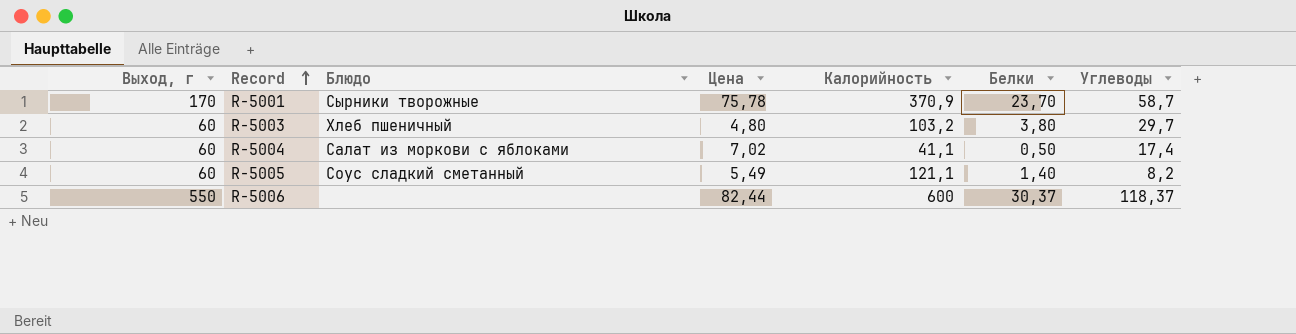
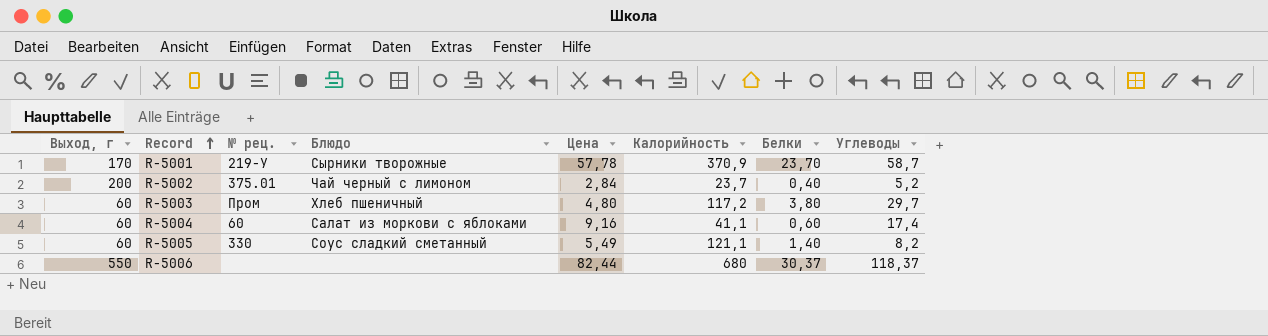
column № рец. | position: none -> 3
R-5001 | Цена: 75,78 -> 57,78
row R-5002: none -> 200 | 375.01 | Чай черный с лимоном | 2,84 | 23,7 | 0,40 | 5,2
R-5003 | Калорийность: 103,2 -> 117,2
R-5004 | Цена: 7,02 -> 9,16
R-5004 | Белки: 0,50 -> 0,60
R-5006 | Калорийность: 600 -> 680

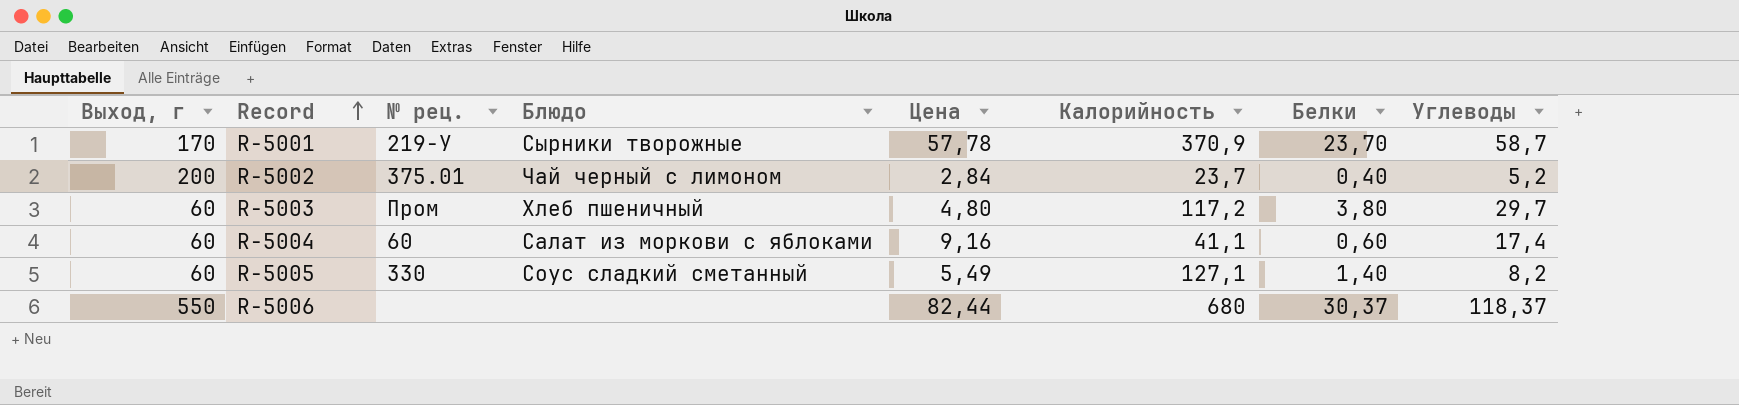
R-5005 | Калорийность: 121,1 -> 127,1

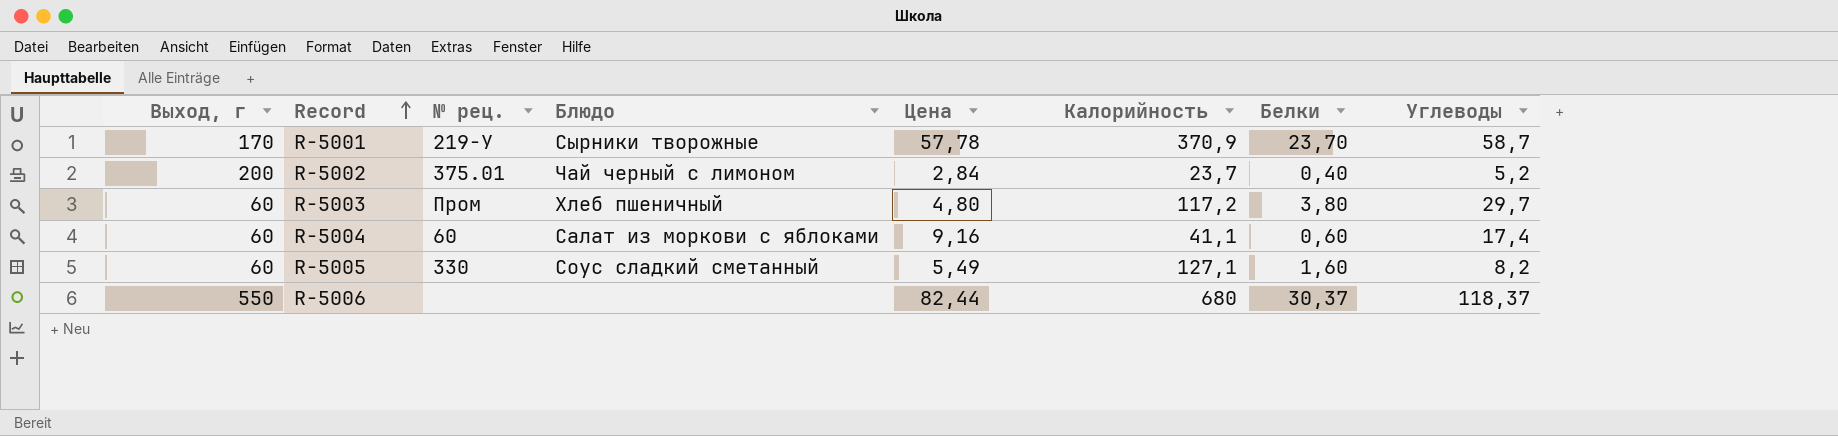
R-5005 | Белки: 1,40 -> 1,60

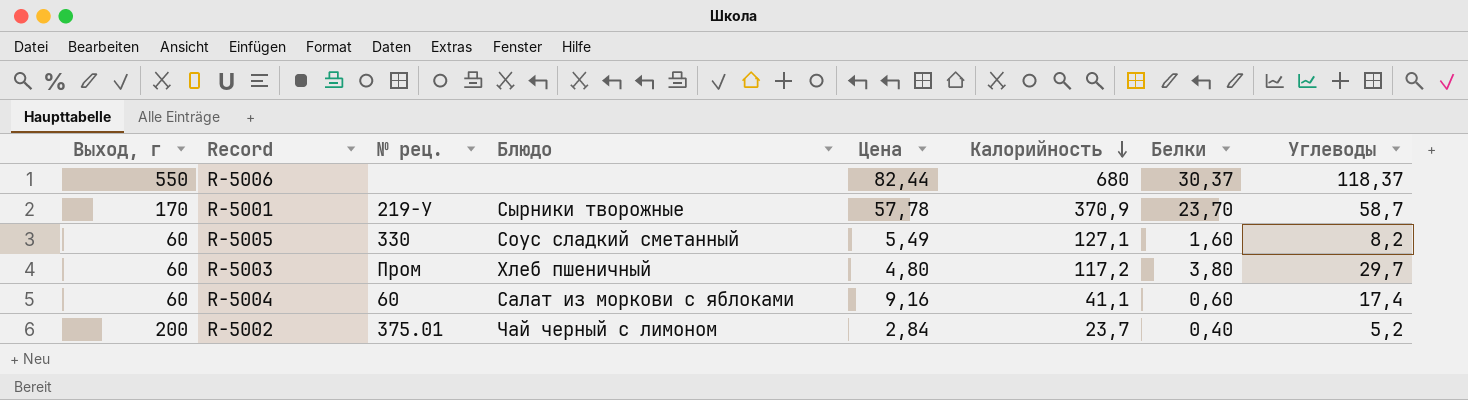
row order: Record ascending -> Калорийность descending

